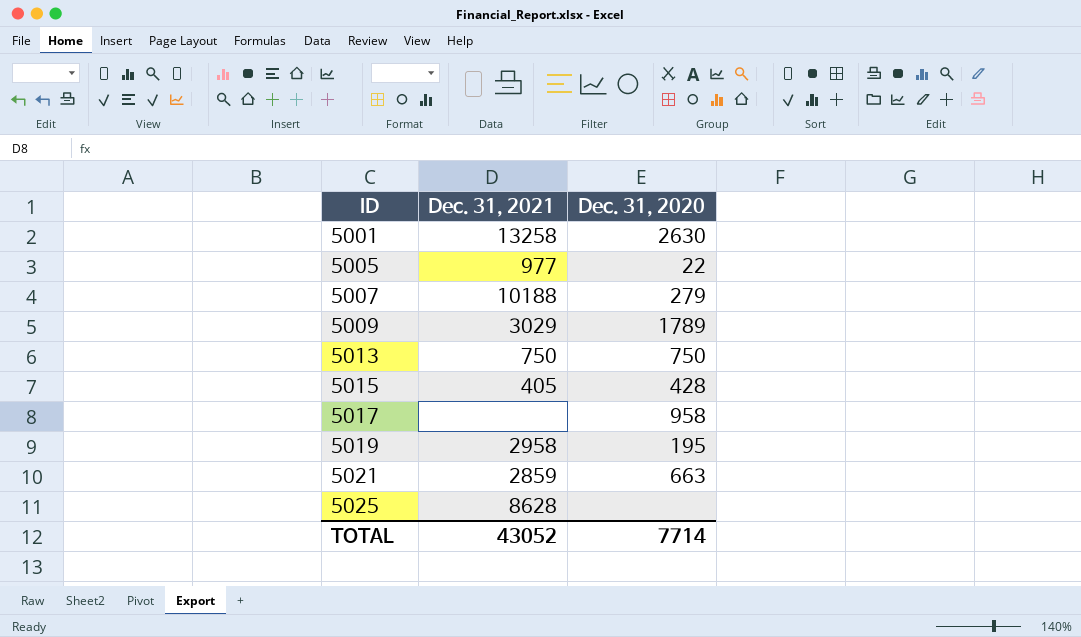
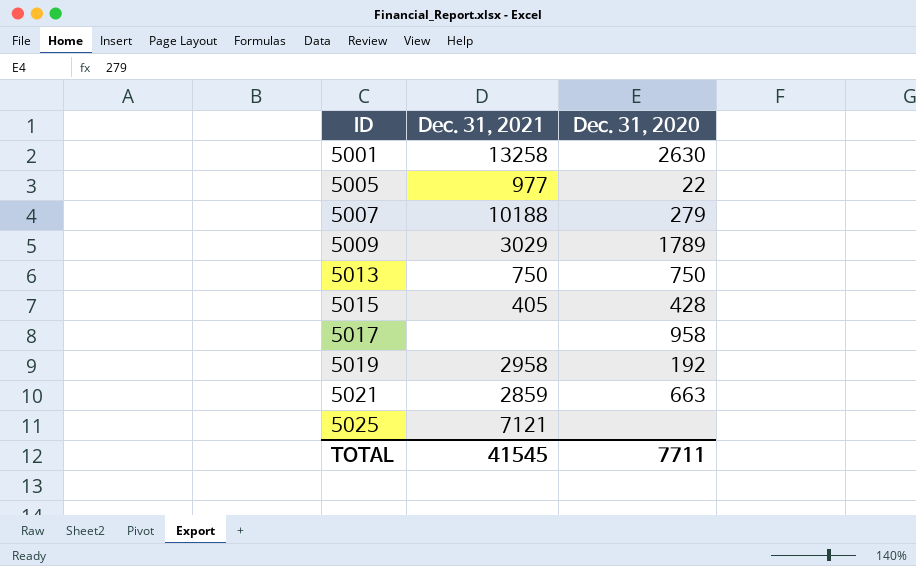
5019 | Dec. 31, 2020: 195 -> 192
5025 | Dec. 31, 2021: 8628 -> 7121
TOTAL | Dec. 31, 2021: 43052 -> 41545
TOTAL | Dec. 31, 2020: 7714 -> 7711

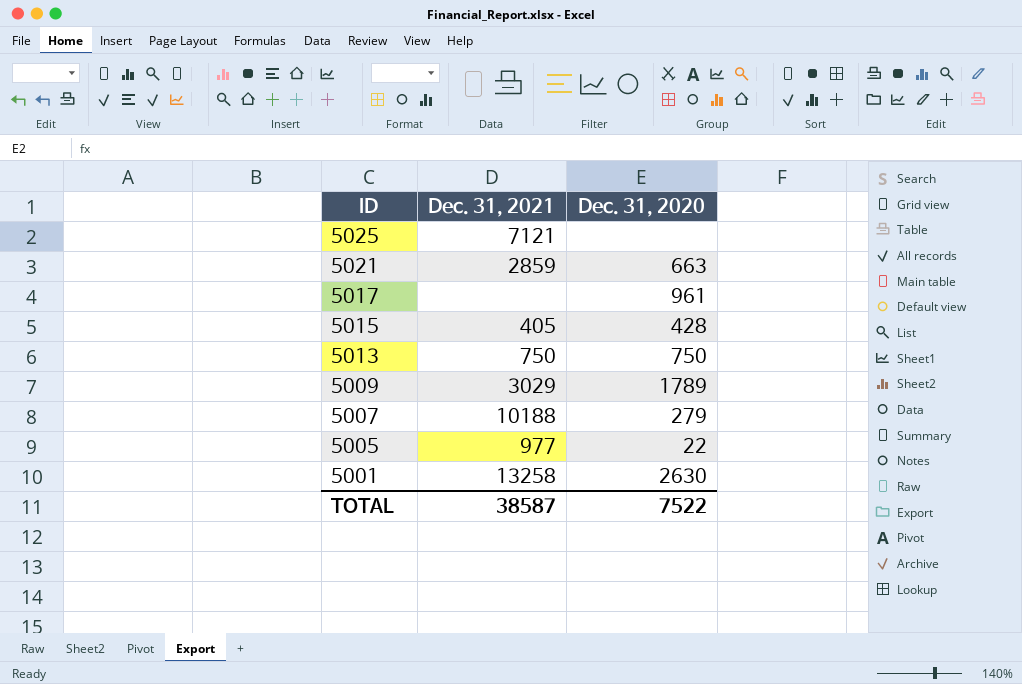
row order: ID ascending -> ID descending
row 5019: 2958 | 192 -> none
5017 | Dec. 31, 2020: 958 -> 961
TOTAL | Dec. 31, 2021: 41545 -> 38587
TOTAL | Dec. 31, 2020: 7711 -> 7522

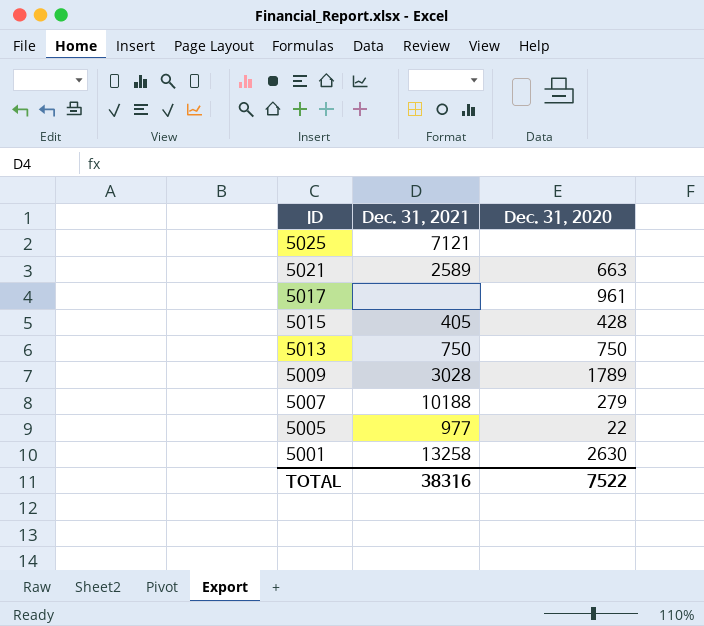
5021 | Dec. 31, 2021: 2859 -> 2589
5009 | Dec. 31, 2021: 3029 -> 3028
TOTAL | Dec. 31, 2021: 38587 -> 38316

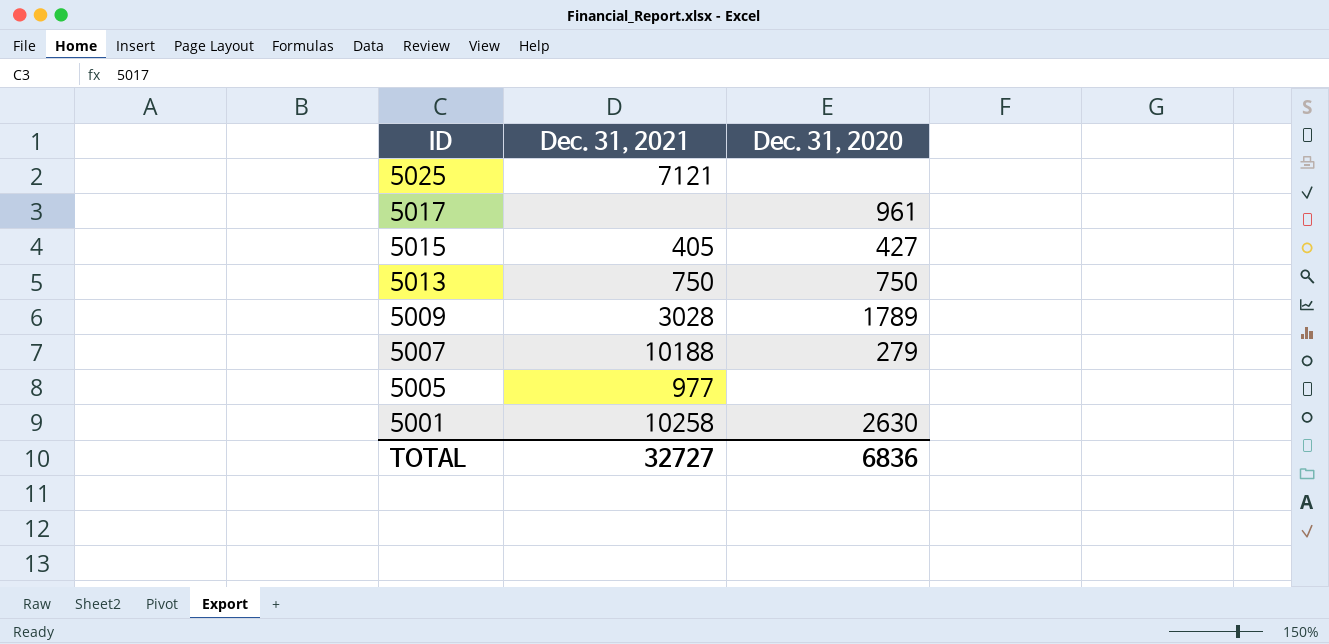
row 5021: 2589 | 663 -> none
5015 | Dec. 31, 2020: 428 -> 427
5005 | Dec. 31, 2020: 22 -> none
5001 | Dec. 31, 2021: 13258 -> 10258
TOTAL | Dec. 31, 2021: 38316 -> 32727
TOTAL | Dec. 31, 2020: 7522 -> 6836

